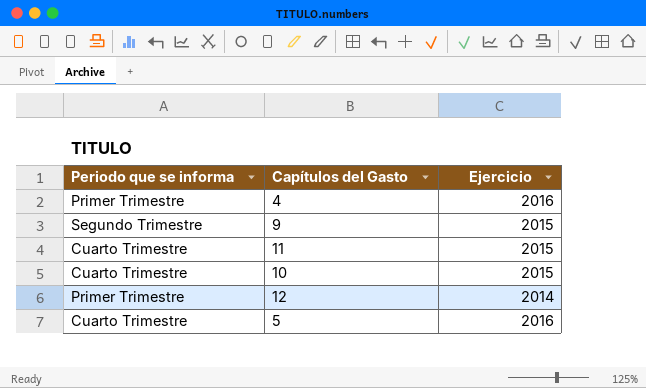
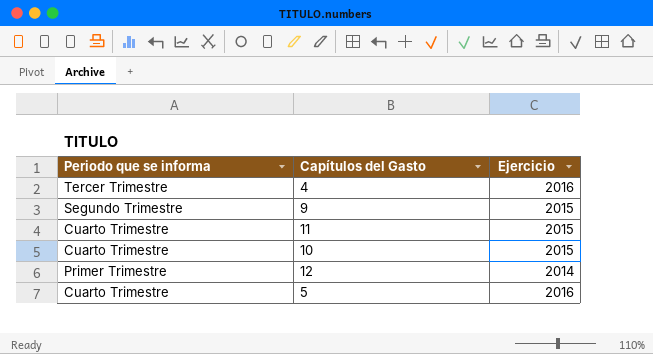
4 | Periodo que se informa: Primer Trimestre -> Tercer Trimestre

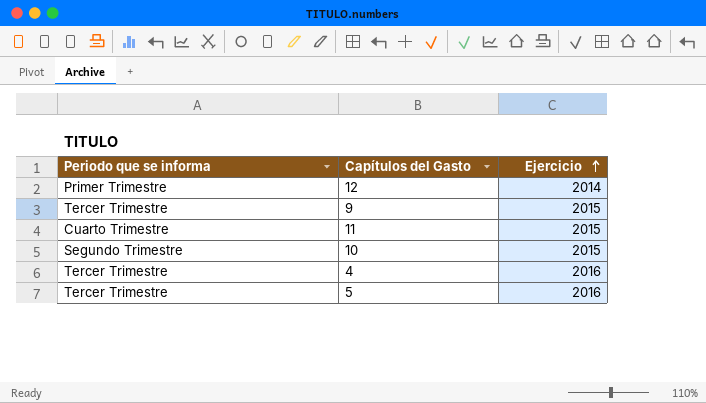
row order: none -> Ejercicio ascending
9 | Periodo que se informa: Segundo Trimestre -> Tercer Trimestre
10 | Periodo que se informa: Cuarto Trimestre -> Segundo Trimestre
5 | Periodo que se informa: Cuarto Trimestre -> Tercer Trimestre

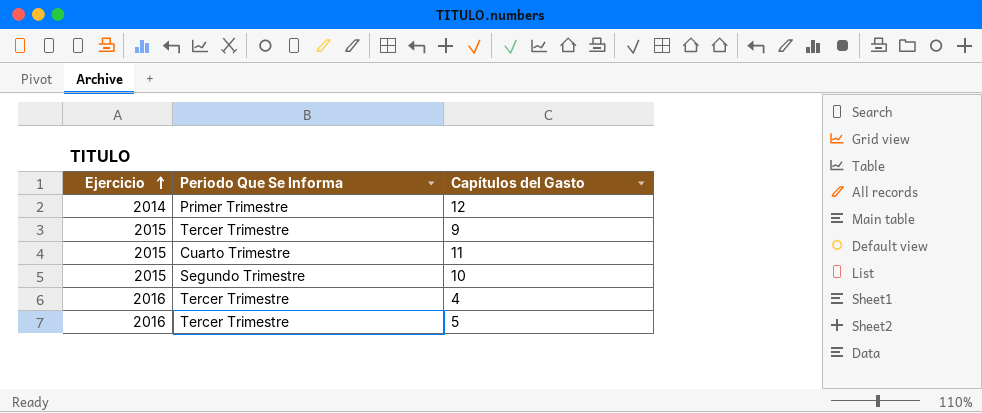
column Ejercicio | position: 3 -> 1
column name: Periodo que se informa -> Periodo Que Se Informa

